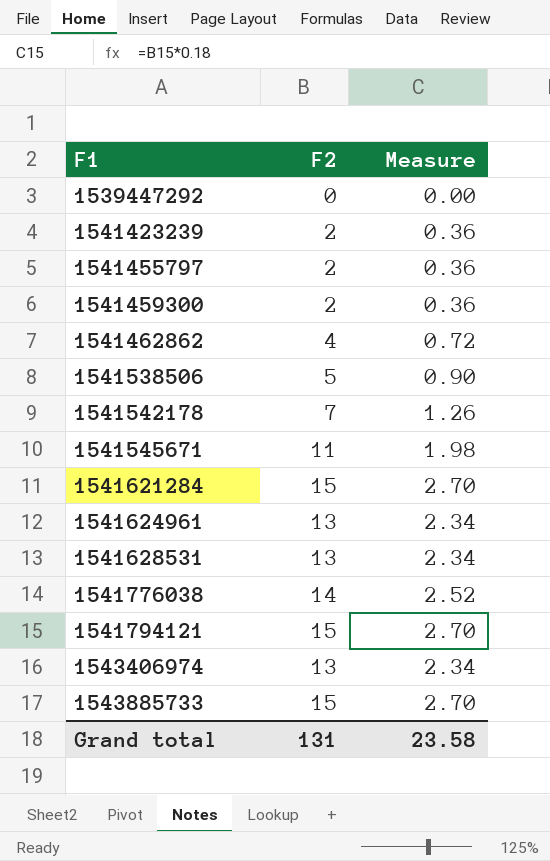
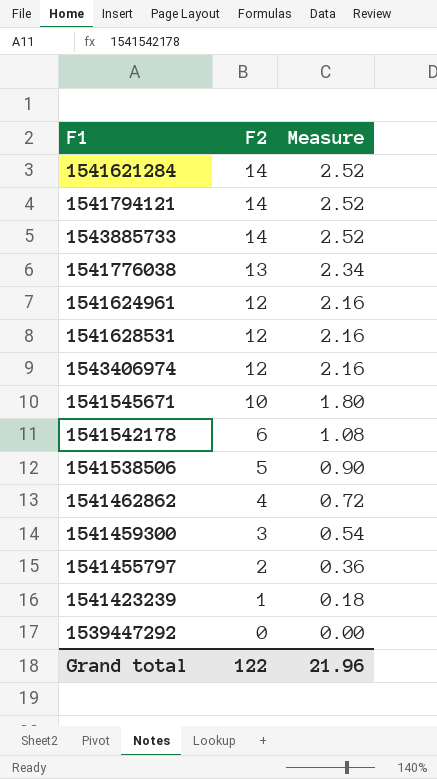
row order: F1 ascending -> F2 descending
1541621284 | F2: 15 -> 14
1541621284 | Measure: 2.70 -> 2.52
1541794121 | F2: 15 -> 14
1541794121 | Measure: 2.70 -> 2.52
1543885733 | F2: 15 -> 14
1543885733 | Measure: 2.70 -> 2.52
1541776038 | F2: 14 -> 13
1541776038 | Measure: 2.52 -> 2.34
1541624961 | F2: 13 -> 12
1541624961 | Measure: 2.34 -> 2.16
1541628531 | F2: 13 -> 12
1541628531 | Measure: 2.34 -> 2.16
1543406974 | F2: 13 -> 12
1543406974 | Measure: 2.34 -> 2.16
1541545671 | F2: 11 -> 10
1541545671 | Measure: 1.98 -> 1.80
1541542178 | F2: 7 -> 6
1541542178 | Measure: 1.26 -> 1.08
1541459300 | F2: 2 -> 3
1541459300 | Measure: 0.36 -> 0.54
1541423239 | F2: 2 -> 1
1541423239 | Measure: 0.36 -> 0.18
Grand total | F2: 131 -> 122
Grand total | Measure: 23.58 -> 21.96

